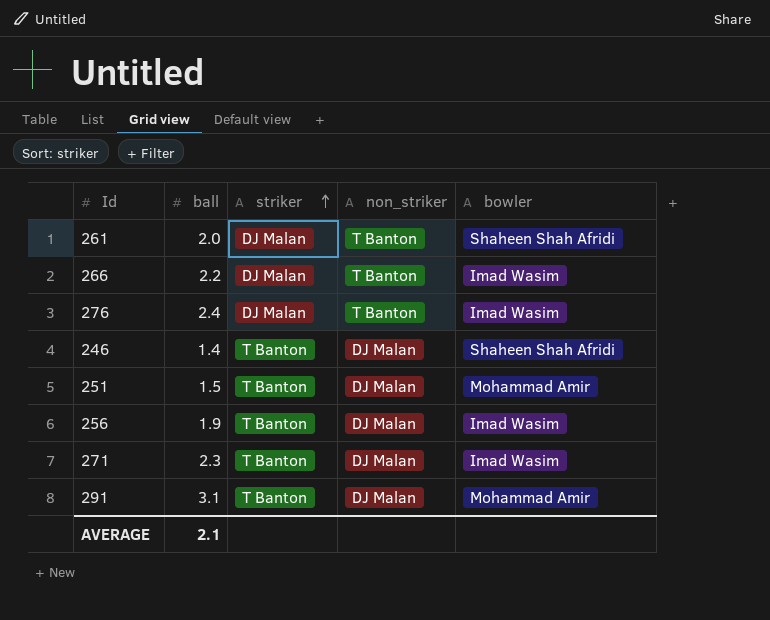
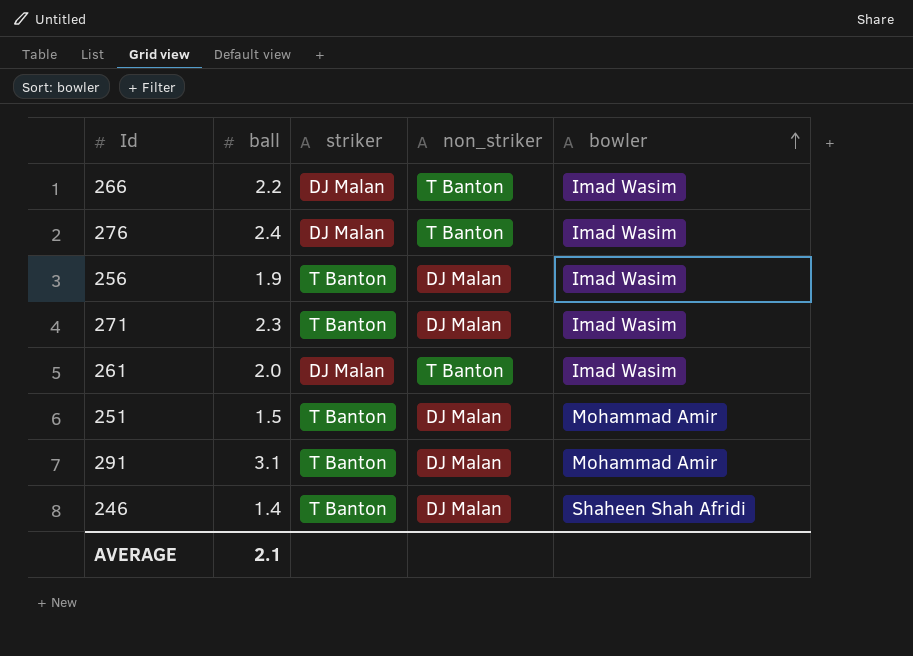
row order: striker ascending -> bowler ascending
261 | bowler: Shaheen Shah Afridi -> Imad Wasim

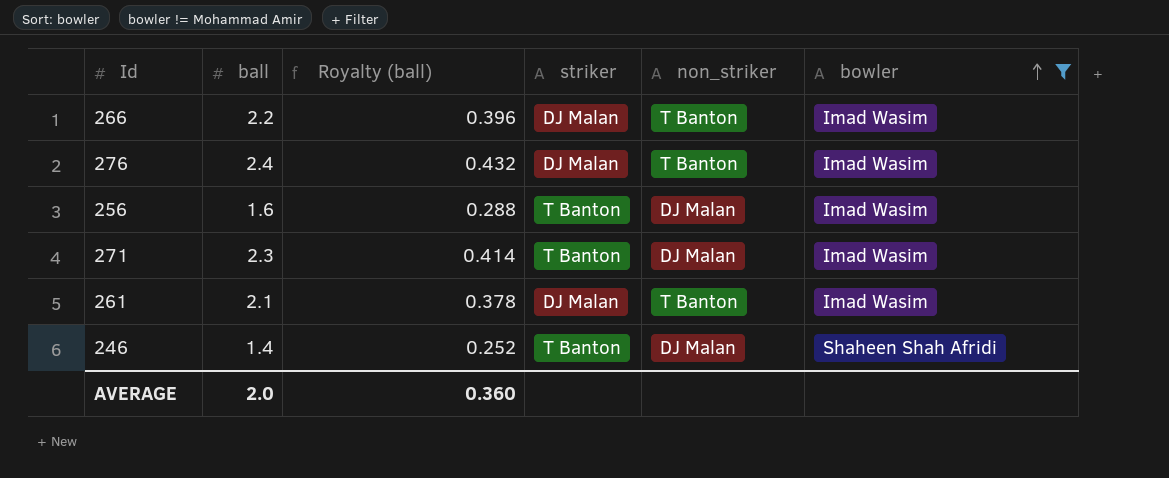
filter: none -> bowler != Mohammad Amir
column Royalty (ball) | formula: none -> [ball] * 0.18
256 | ball: 1.9 -> 1.6
261 | ball: 2.0 -> 2.1
AVERAGE | ball: 2.1 -> 2.0

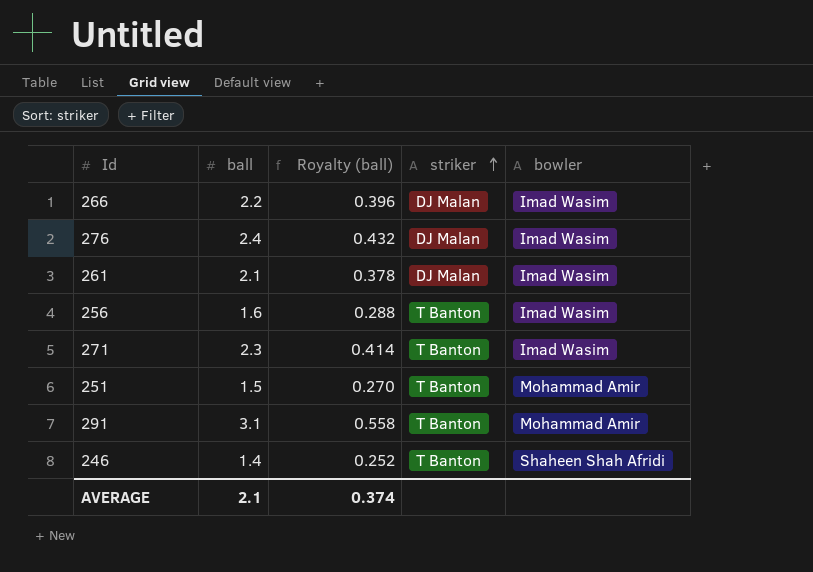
filter: bowler != Mohammad Amir -> none
row order: bowler ascending -> striker ascending
column non_striker | position: 5 -> none
AVERAGE | ball: 2.0 -> 2.1
AVERAGE | Royalty (ball): 0.360 -> 0.374

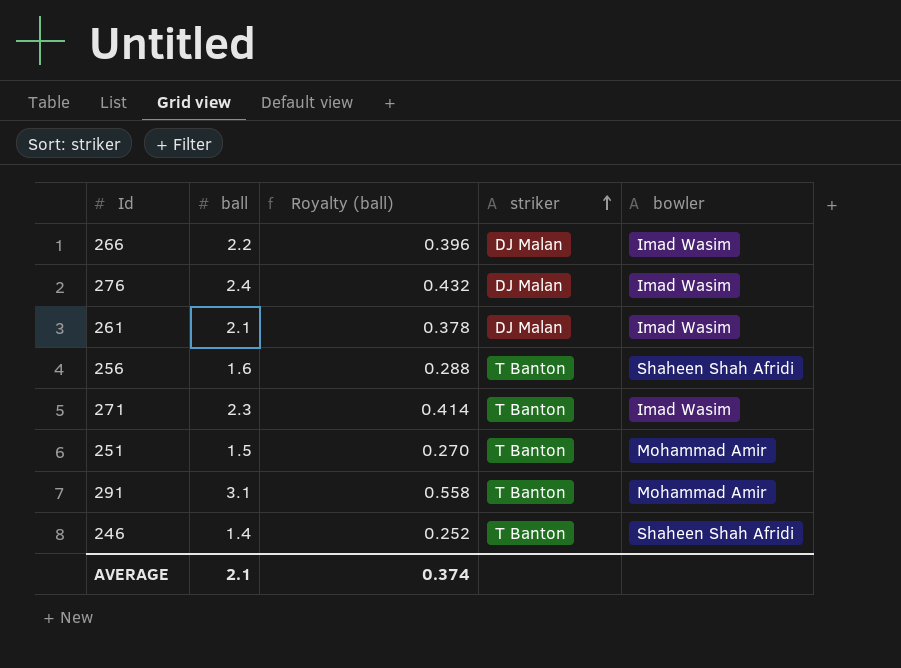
256 | bowler: Imad Wasim -> Shaheen Shah Afridi

